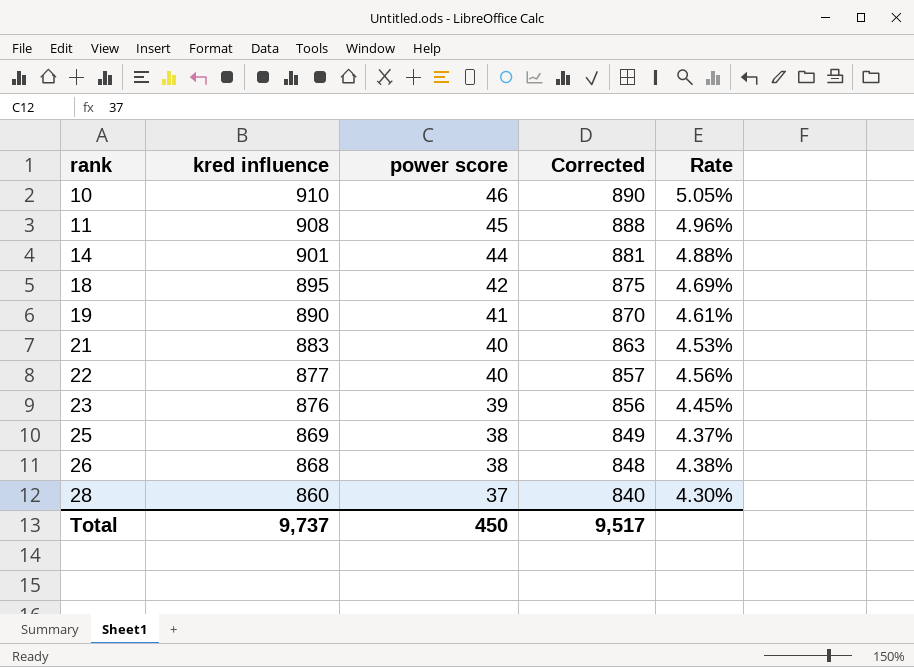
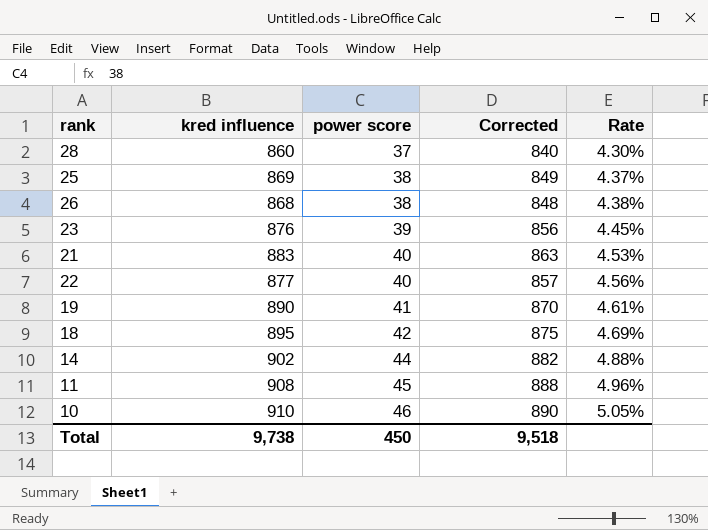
row order: rank ascending -> power score ascending
14 | kred influence: 901 -> 902
14 | Corrected: 881 -> 882
Total | kred influence: 9,737 -> 9,738
Total | Corrected: 9,517 -> 9,518

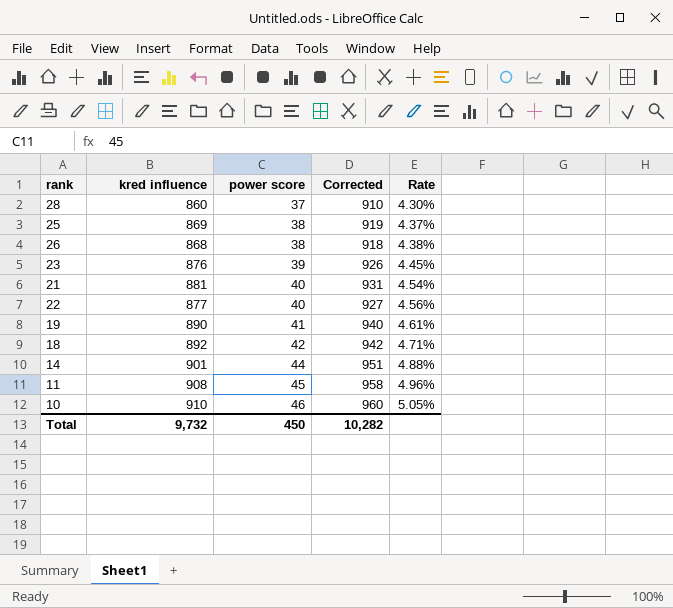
column Corrected | formula: [kred influence] - 20 -> [kred influence] + 50
21 | kred influence: 883 -> 881
21 | Rate: 4.53% -> 4.54%
18 | kred influence: 895 -> 892
18 | Rate: 4.69% -> 4.71%
14 | kred influence: 902 -> 901
Total | kred influence: 9,738 -> 9,732
Total | Corrected: 9,518 -> 10,282

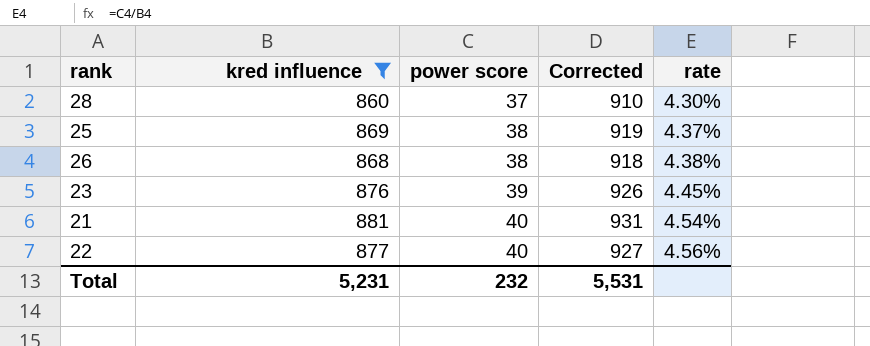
filter: none -> kred influence <= 881
column name: Rate -> rate
Total | kred influence: 9,732 -> 5,231
Total | power score: 450 -> 232
Total | Corrected: 10,282 -> 5,531

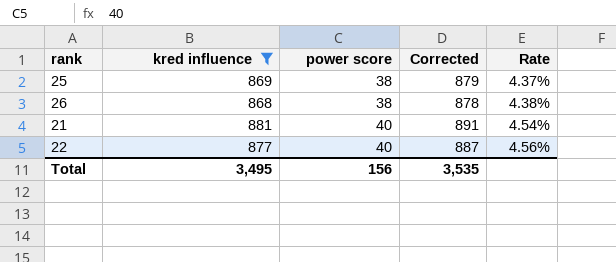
column Corrected | formula: [kred influence] + 50 -> [kred influence] + 10
column name: rate -> Rate
row 28: 860 | 37 | 910 | 4.30% -> none
row 23: 876 | 39 | 926 | 4.45% -> none
Total | kred influence: 5,231 -> 3,495
Total | power score: 232 -> 156
Total | Corrected: 5,531 -> 3,535

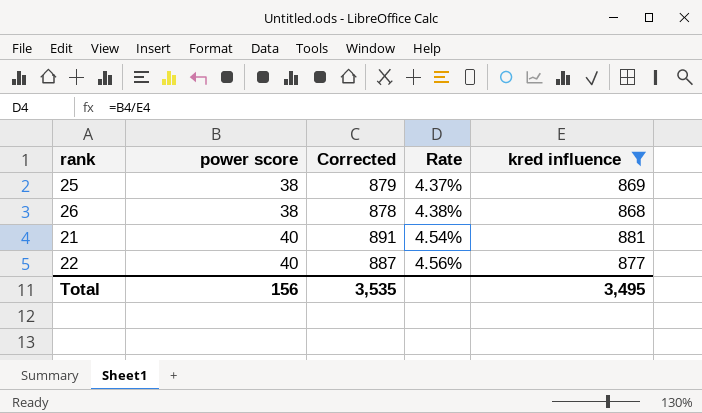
column kred influence | position: 2 -> 5

